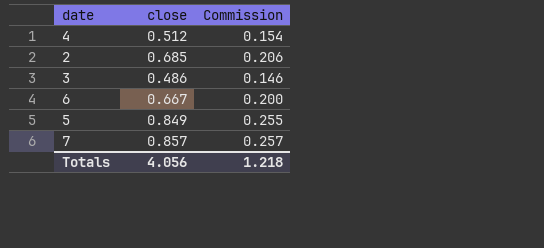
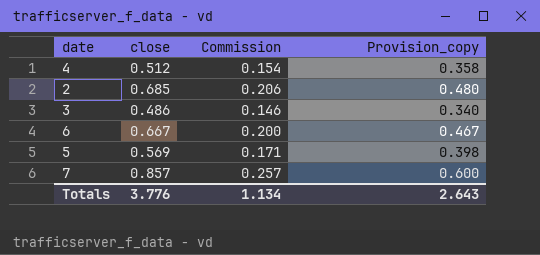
column Provision_copy | formula: none -> [close] * 0.7
5 | close: 0.849 -> 0.569
5 | Commission: 0.255 -> 0.171
Totals | close: 4.056 -> 3.776
Totals | Commission: 1.218 -> 1.134

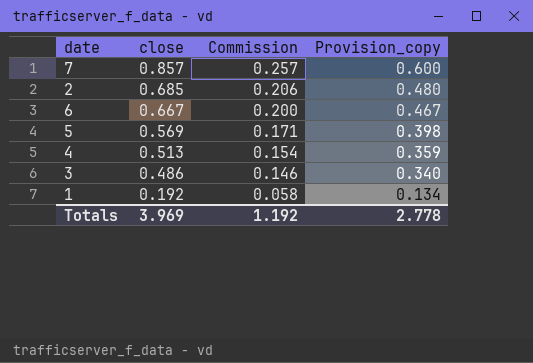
row order: none -> close descending
4 | close: 0.512 -> 0.513
4 | Provision_copy: 0.358 -> 0.359
row 1: none -> 0.192 | 0.058 | 0.134
Totals | close: 3.776 -> 3.969
Totals | Commission: 1.134 -> 1.192
Totals | Provision_copy: 2.643 -> 2.778

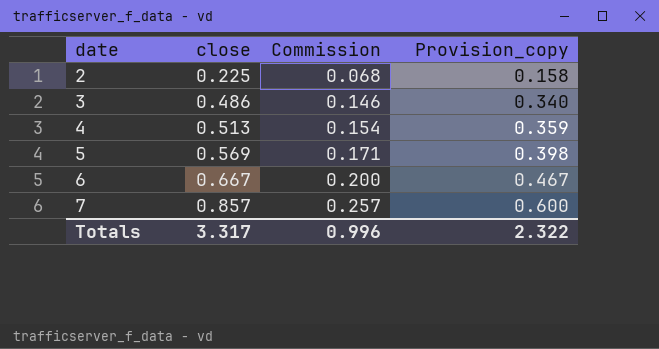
row order: close descending -> date ascending
row 1: 0.192 | 0.058 | 0.134 -> none
2 | close: 0.685 -> 0.225
2 | Commission: 0.206 -> 0.068
2 | Provision_copy: 0.480 -> 0.158
Totals | close: 3.969 -> 3.317
Totals | Commission: 1.192 -> 0.996
Totals | Provision_copy: 2.778 -> 2.322

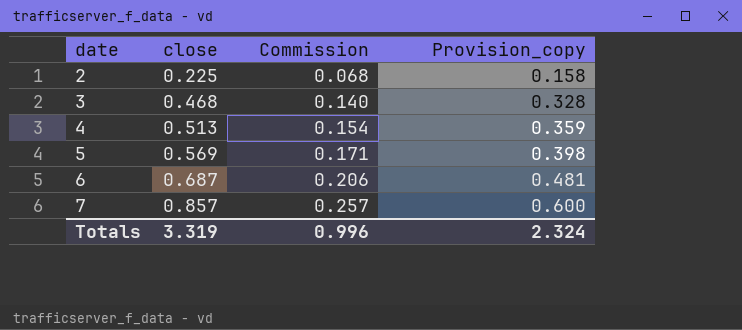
3 | close: 0.486 -> 0.468
3 | Commission: 0.146 -> 0.140
3 | Provision_copy: 0.340 -> 0.328
6 | close: 0.667 -> 0.687
6 | Commission: 0.200 -> 0.206
6 | Provision_copy: 0.467 -> 0.481
Totals | close: 3.317 -> 3.319
Totals | Provision_copy: 2.322 -> 2.324

